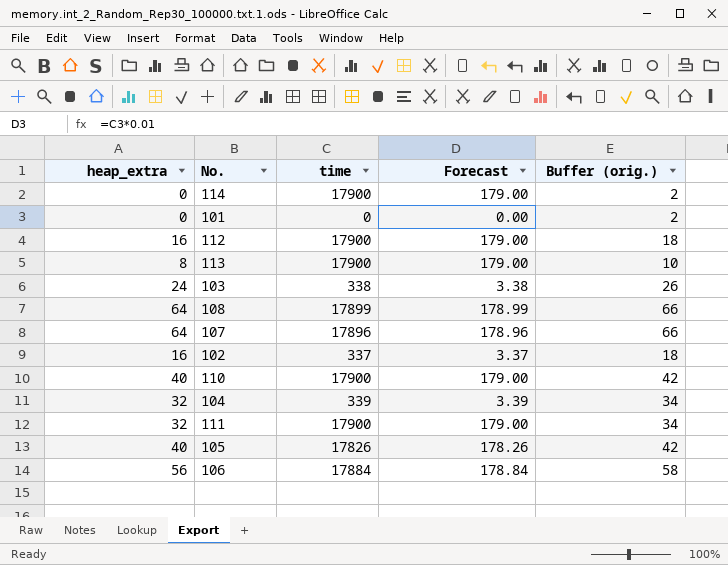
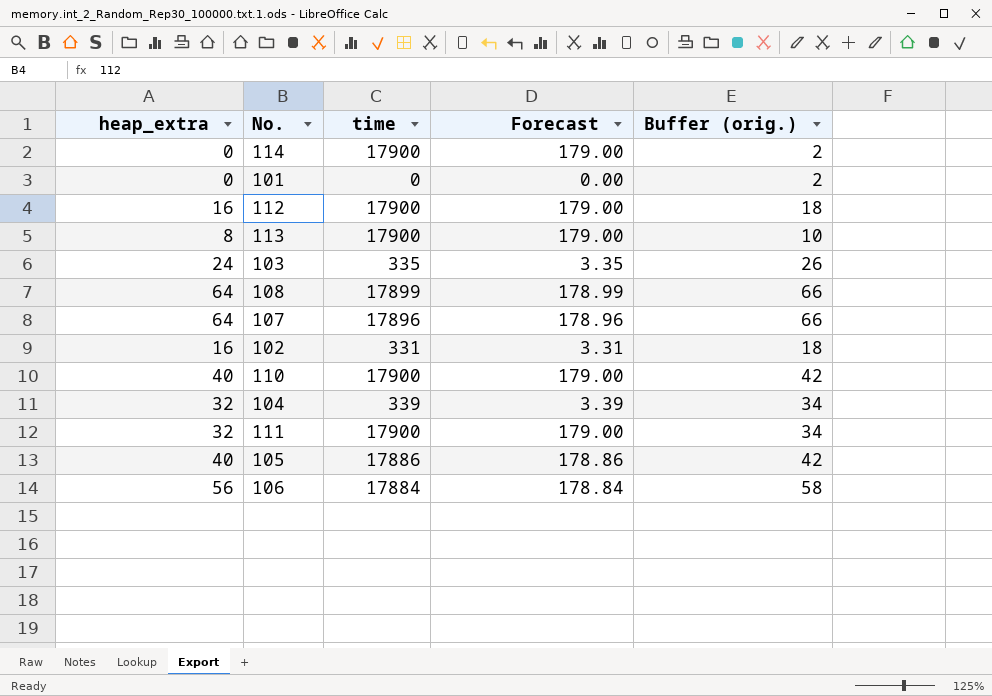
103 | time: 338 -> 335
103 | Forecast: 3.38 -> 3.35
102 | time: 337 -> 331
102 | Forecast: 3.37 -> 3.31
105 | time: 17826 -> 17886
105 | Forecast: 178.26 -> 178.86

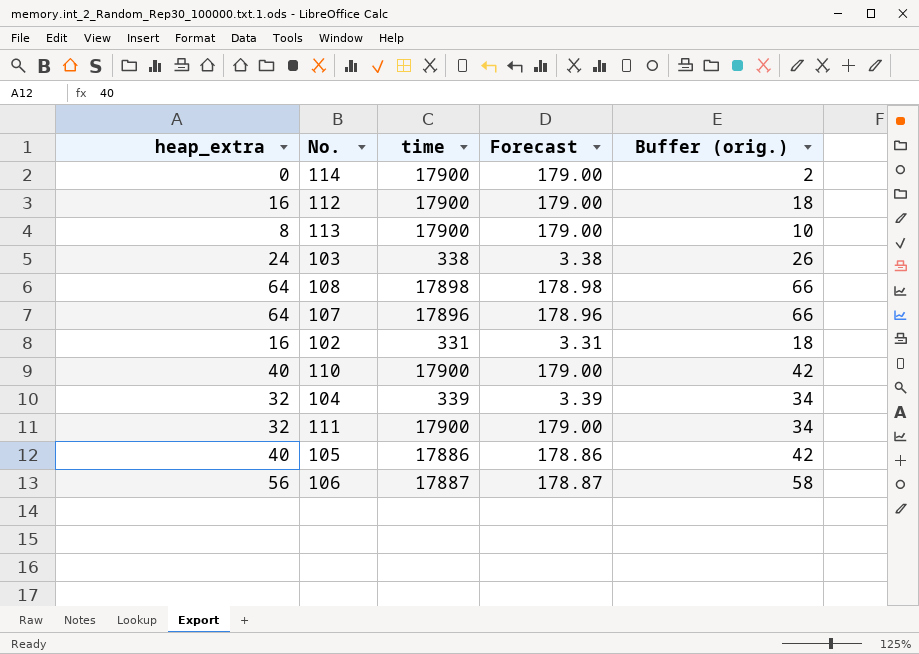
row 101: 0 | 0 | 0.00 | 2 -> none
103 | time: 335 -> 338
103 | Forecast: 3.35 -> 3.38
108 | time: 17899 -> 17898
108 | Forecast: 178.99 -> 178.98
106 | time: 17884 -> 17887
106 | Forecast: 178.84 -> 178.87

